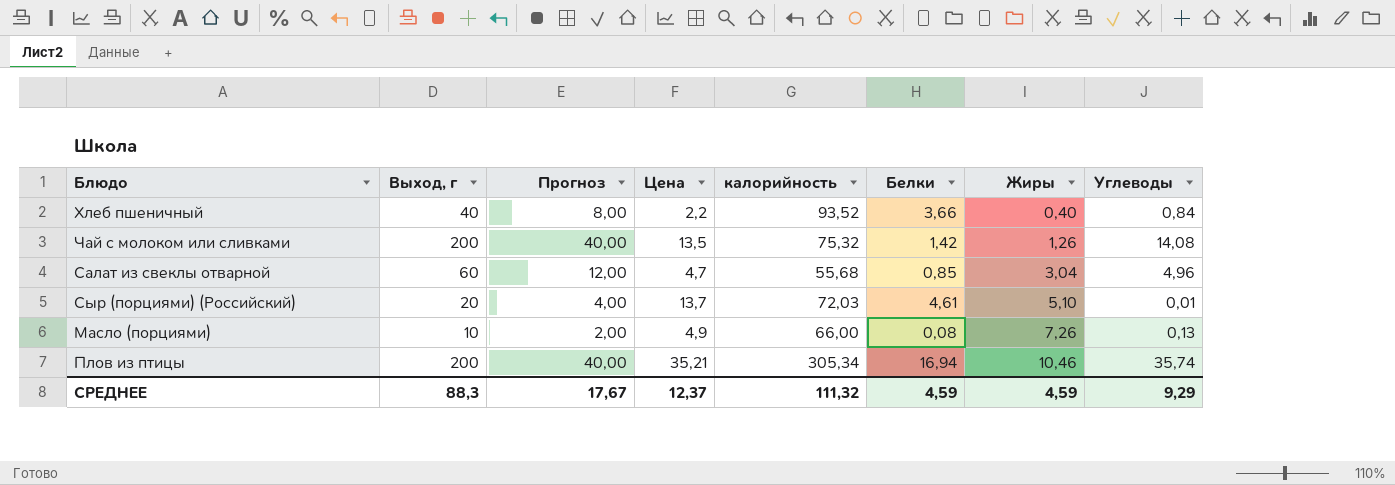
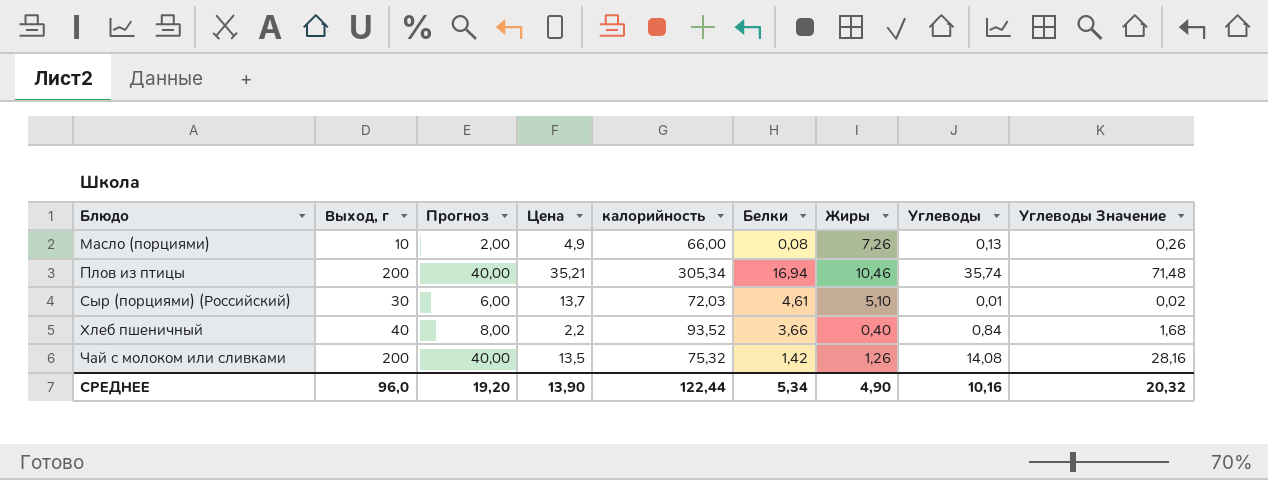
row order: Жиры ascending -> Блюдо ascending
column Углеводы Значение | formula: none -> [Углеводы] * 2
row Салат из свеклы отварной: 60 | 12,00 | 4,7 | 55,68 | 0,85 | 3,04 | 4,96 -> none
Сыр (порциями) (Российский) | Выход, г: 20 -> 30
Сыр (порциями) (Российский) | Прогноз: 4,00 -> 6,00
СРЕДНЕЕ | Выход, г: 88,3 -> 96,0
СРЕДНЕЕ | Прогноз: 17,67 -> 19,20
СРЕДНЕЕ | Цена: 12,37 -> 13,90
СРЕДНЕЕ | калорийность: 111,32 -> 122,44
СРЕДНЕЕ | Белки: 4,59 -> 5,34
СРЕДНЕЕ | Жиры: 4,59 -> 4,90
СРЕДНЕЕ | Углеводы: 9,29 -> 10,16

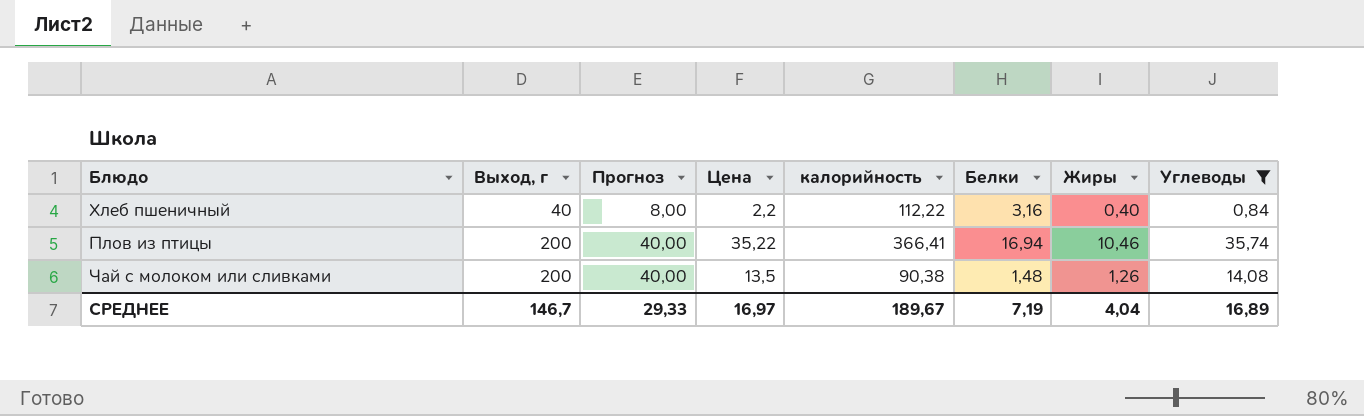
filter: none -> Углеводы >= 0,84
row order: Блюдо ascending -> Выход, г ascending
column Углеводы Значение | formula: [Углеводы] * 2 -> none
Хлеб пшеничный | калорийность: 93,52 -> 112,22
Хлеб пшеничный | Белки: 3,66 -> 3,16
Плов из птицы | Цена: 35,21 -> 35,22
Плов из птицы | калорийность: 305,34 -> 366,41
Чай с молоком или сливками | калорийность: 75,32 -> 90,38
Чай с молоком или сливками | Белки: 1,42 -> 1,48
СРЕДНЕЕ | Выход, г: 96,0 -> 146,7
СРЕДНЕЕ | Прогноз: 19,20 -> 29,33
СРЕДНЕЕ | Цена: 13,90 -> 16,97
СРЕДНЕЕ | калорийность: 122,44 -> 189,67
СРЕДНЕЕ | Белки: 5,34 -> 7,19
СРЕДНЕЕ | Жиры: 4,90 -> 4,04
СРЕДНЕЕ | Углеводы: 10,16 -> 16,89

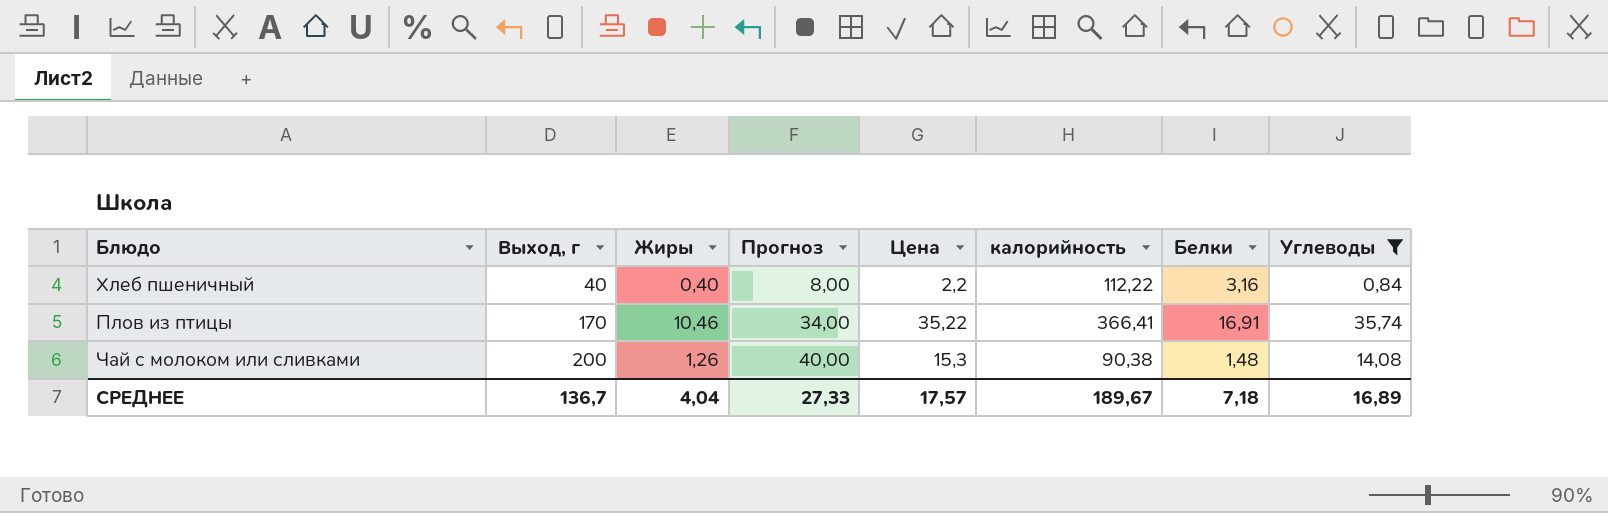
column Жиры | position: 7 -> 3
Плов из птицы | Выход, г: 200 -> 170
Плов из птицы | Прогноз: 40,00 -> 34,00
Плов из птицы | Белки: 16,94 -> 16,91
Чай с молоком или сливками | Цена: 13,5 -> 15,3
СРЕДНЕЕ | Выход, г: 146,7 -> 136,7
СРЕДНЕЕ | Прогноз: 29,33 -> 27,33
СРЕДНЕЕ | Цена: 16,97 -> 17,57
СРЕДНЕЕ | Белки: 7,19 -> 7,18

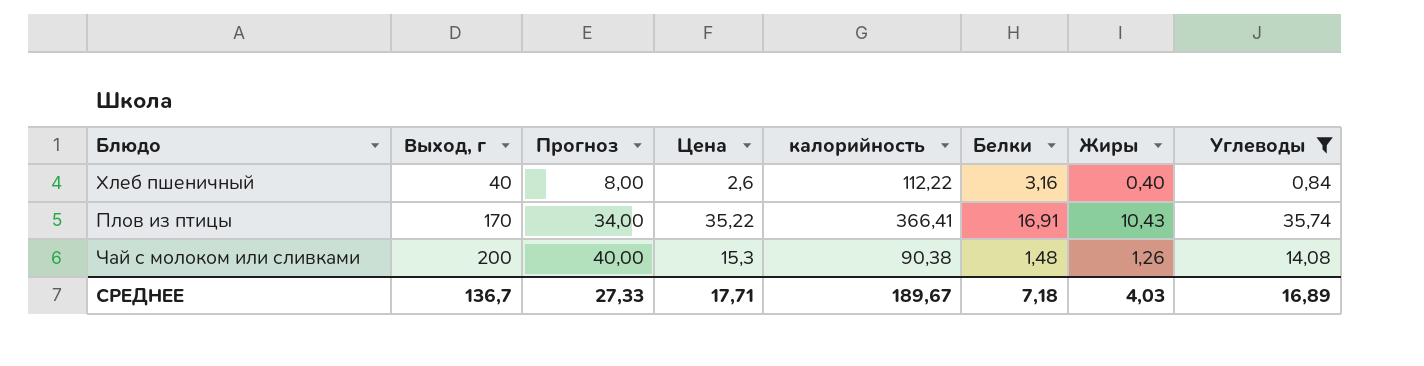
column Жиры | position: 3 -> 7
Хлеб пшеничный | Цена: 2,2 -> 2,6
Плов из птицы | Жиры: 10,46 -> 10,43
СРЕДНЕЕ | Цена: 17,57 -> 17,71
СРЕДНЕЕ | Жиры: 4,04 -> 4,03

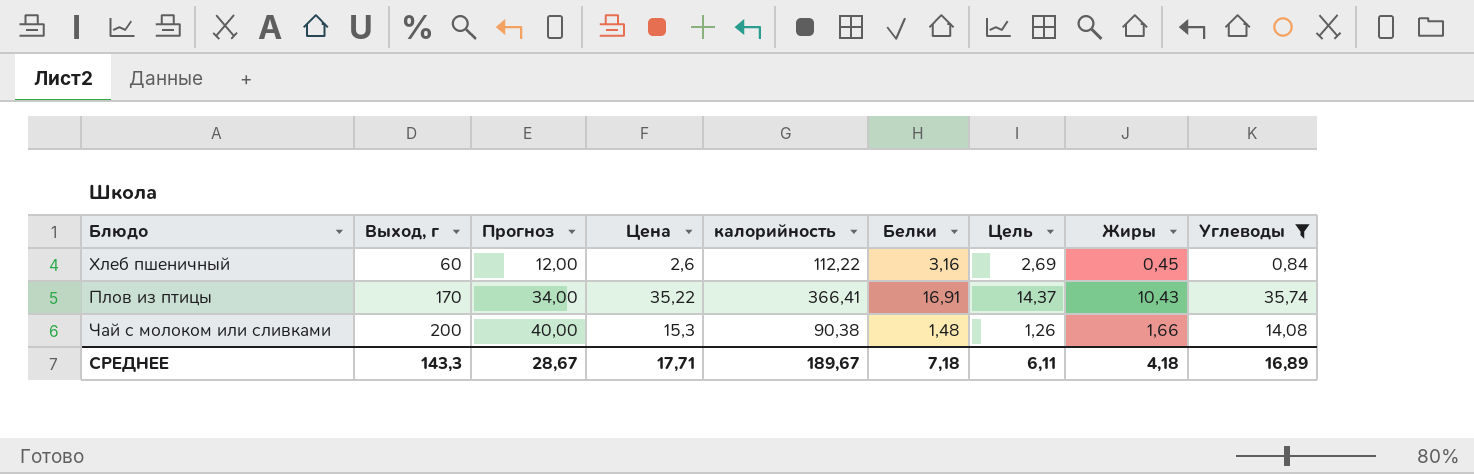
column Цель | formula: none -> [Белки] * 0,85
Хлеб пшеничный | Выход, г: 40 -> 60
Хлеб пшеничный | Прогноз: 8,00 -> 12,00
Хлеб пшеничный | Жиры: 0,40 -> 0,45
Чай с молоком или сливками | Жиры: 1,26 -> 1,66
СРЕДНЕЕ | Выход, г: 136,7 -> 143,3
СРЕДНЕЕ | Прогноз: 27,33 -> 28,67
СРЕДНЕЕ | Жиры: 4,03 -> 4,18

